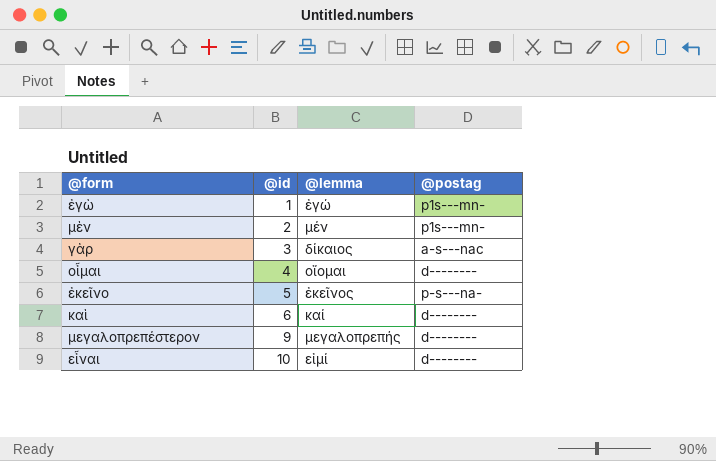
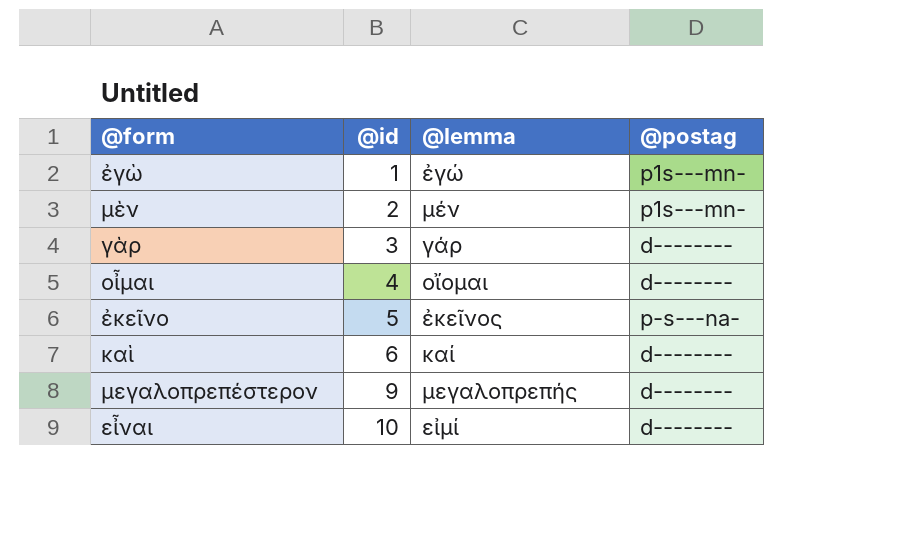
γὰρ | @lemma: δίκαιος -> γάρ
γὰρ | @postag: a-s---nac -> d--------

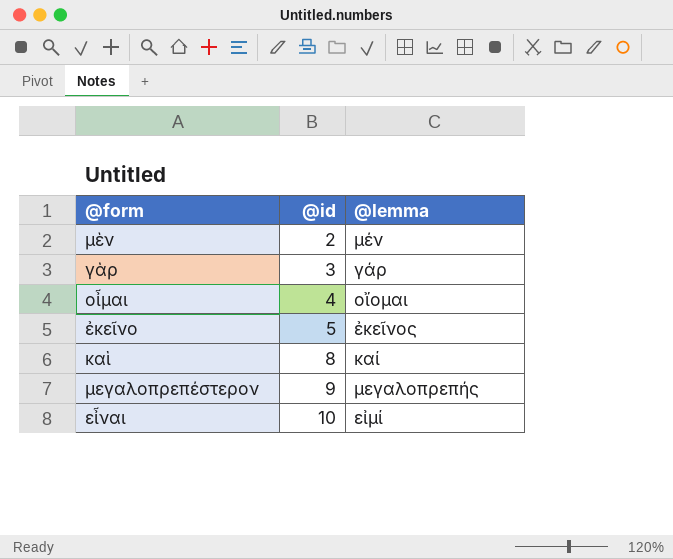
column @postag | position: 4 -> none
row ἐγὼ: 1 | ἐγώ | p1s---mn- -> none
καὶ | @id: 6 -> 8

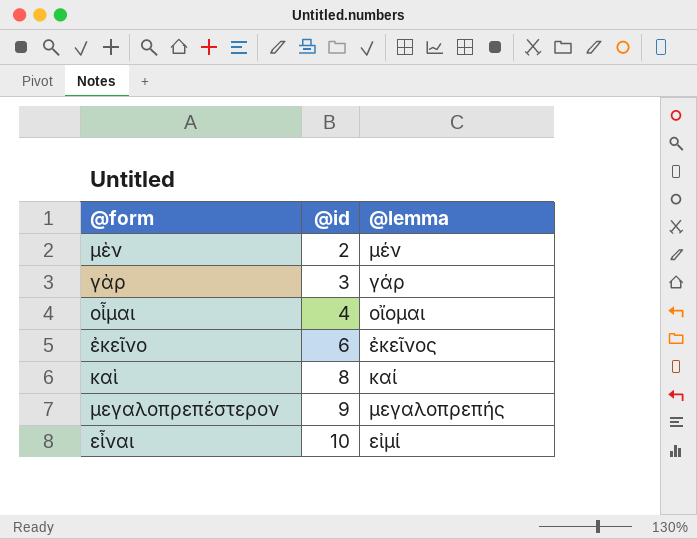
ἐκεῖνο | @id: 5 -> 6

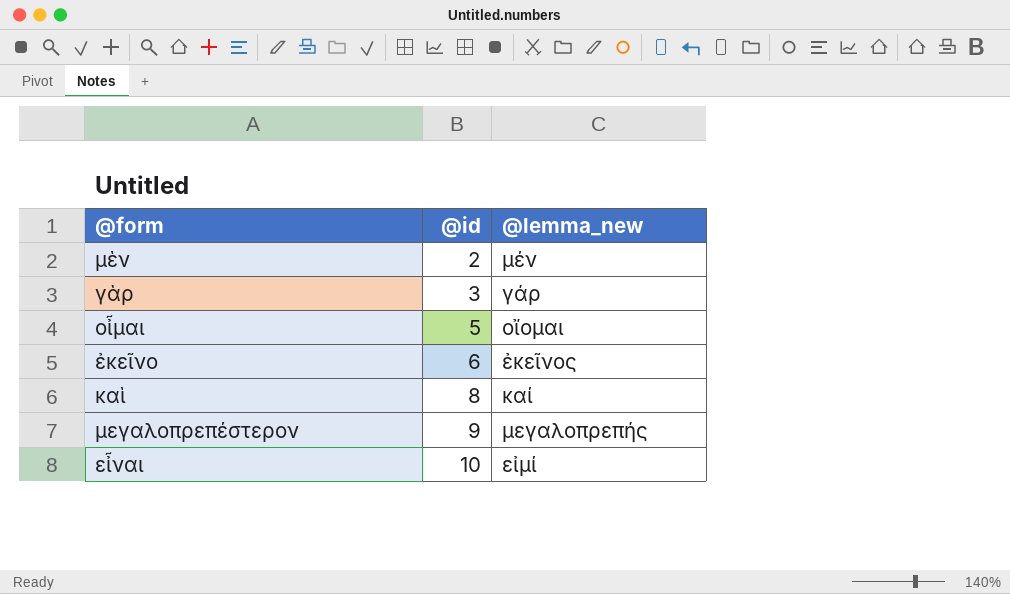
column name: @lemma -> @lemma_new
οἶμαι | @id: 4 -> 5

